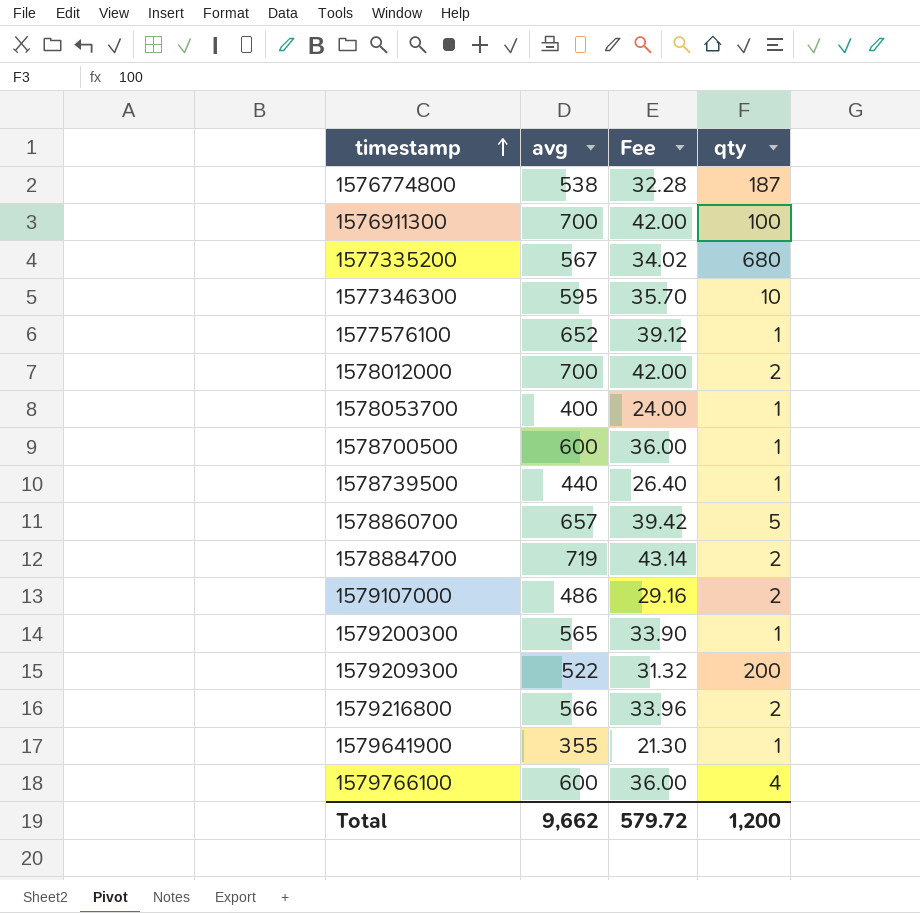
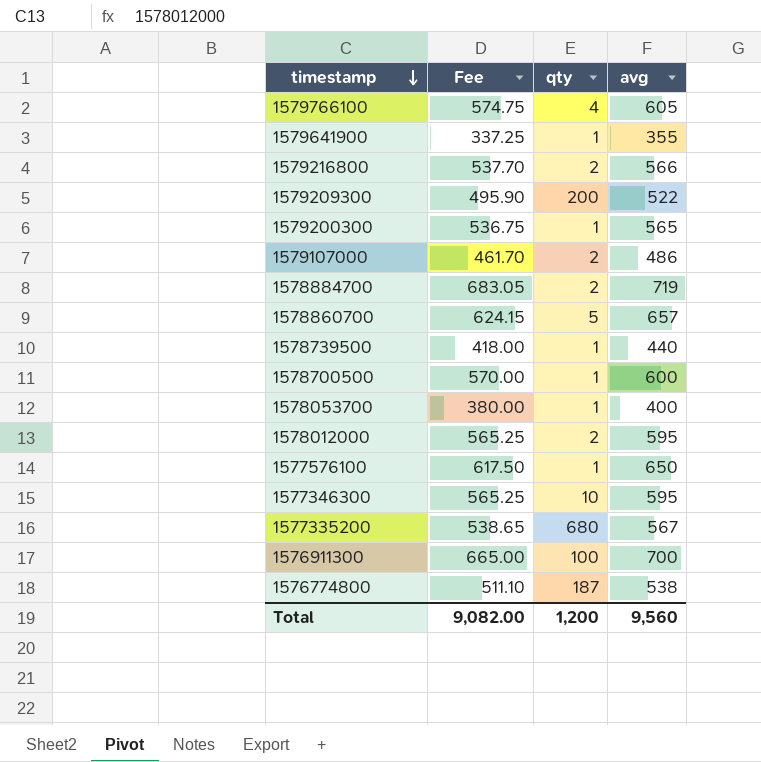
row order: timestamp ascending -> timestamp descending
column Fee | formula: [avg] * 0.06 -> [avg] * 0.95
column avg | position: 2 -> 4
1579766100 | avg: 600 -> 605
1578012000 | avg: 700 -> 595
1577576100 | avg: 652 -> 650
Total | Fee: 579.72 -> 9,082.00
Total | avg: 9,662 -> 9,560

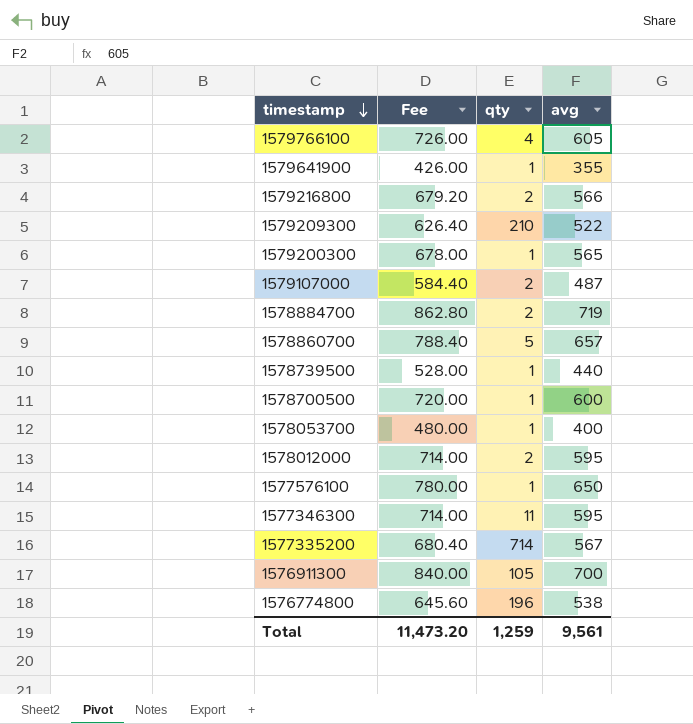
column Fee | formula: [avg] * 0.95 -> [avg] * 1.2
1579209300 | qty: 200 -> 210
1579107000 | avg: 486 -> 487
1577346300 | qty: 10 -> 11
1577335200 | qty: 680 -> 714
1576911300 | qty: 100 -> 105
1576774800 | qty: 187 -> 196
Total | Fee: 9,082.00 -> 11,473.20
Total | qty: 1,200 -> 1,259
Total | avg: 9,560 -> 9,561

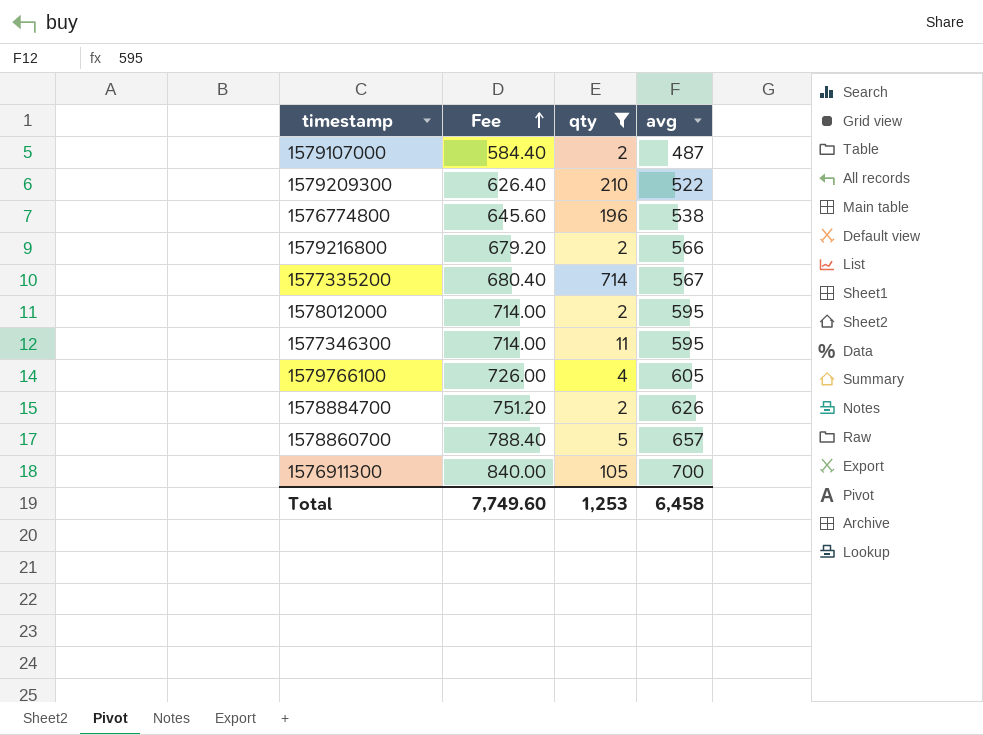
filter: none -> qty != 1
row order: timestamp descending -> Fee ascending
1578884700 | Fee: 862.80 -> 751.20
1578884700 | avg: 719 -> 626
Total | Fee: 11,473.20 -> 7,749.60
Total | qty: 1,259 -> 1,253
Total | avg: 9,561 -> 6,458

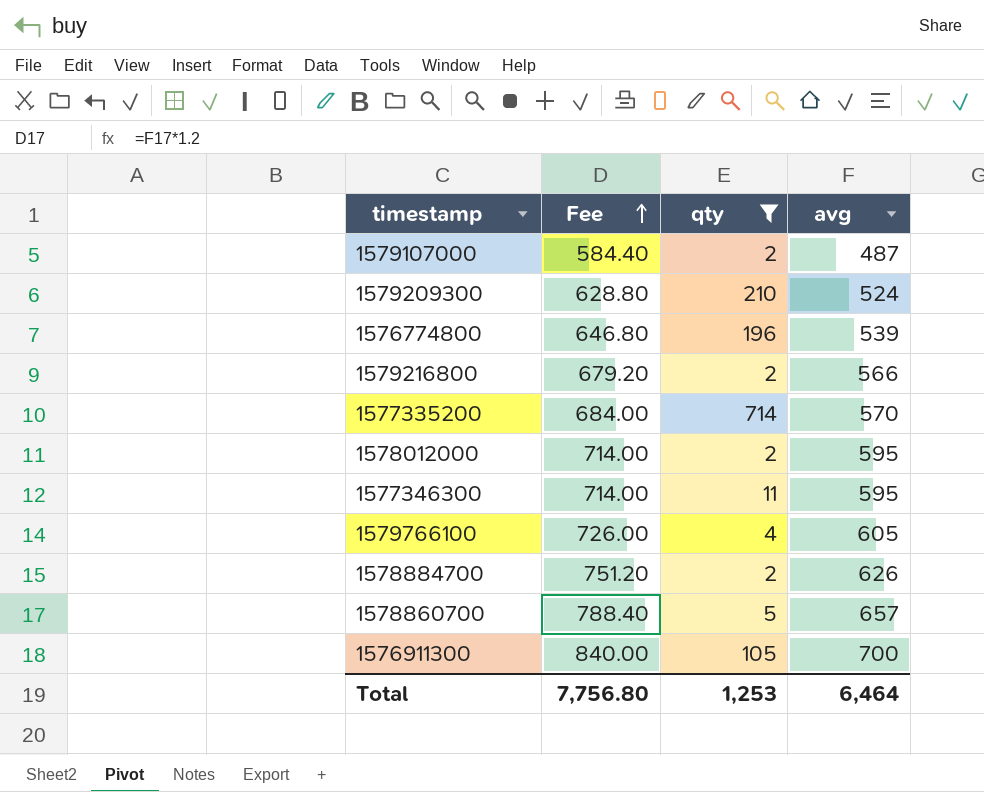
1579209300 | Fee: 626.40 -> 628.80
1579209300 | avg: 522 -> 524
1576774800 | Fee: 645.60 -> 646.80
1576774800 | avg: 538 -> 539
1577335200 | Fee: 680.40 -> 684.00
1577335200 | avg: 567 -> 570
Total | Fee: 7,749.60 -> 7,756.80
Total | avg: 6,458 -> 6,464

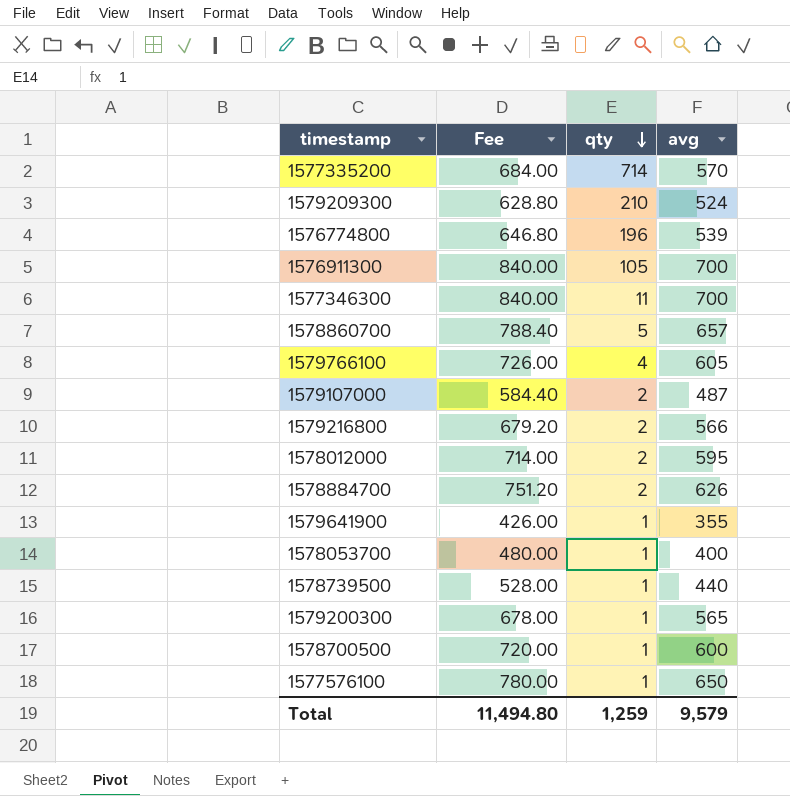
filter: qty != 1 -> none
row order: Fee ascending -> qty descending
1577346300 | Fee: 714.00 -> 840.00
1577346300 | avg: 595 -> 700
Total | Fee: 7,756.80 -> 11,494.80
Total | qty: 1,253 -> 1,259
Total | avg: 6,464 -> 9,579

